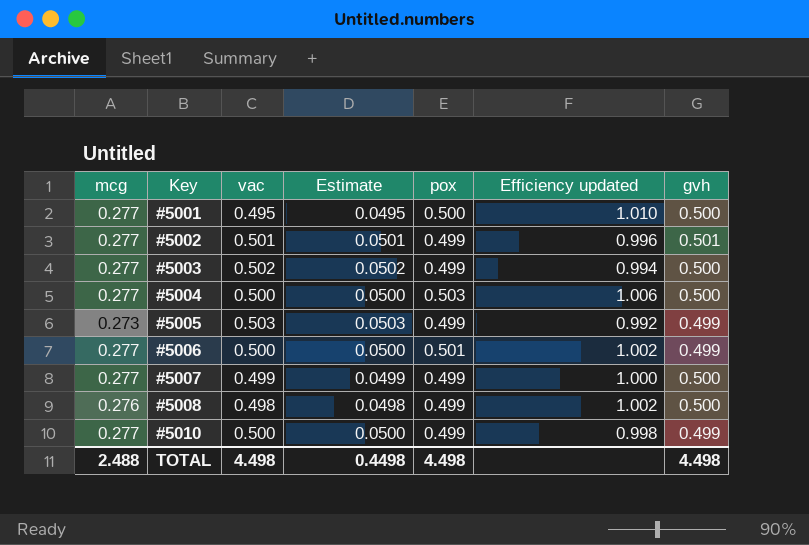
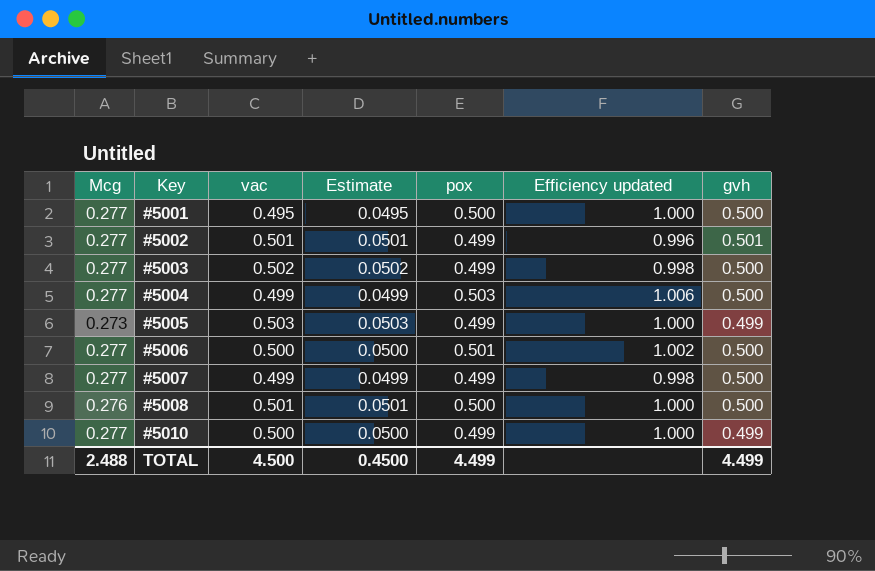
column name: mcg -> Mcg
column Efficiency updated | formula: [pox] / [vac] -> [pox] / [gvh]
#5004 | vac: 0.500 -> 0.499
#5004 | Estimate: 0.0500 -> 0.0499
#5006 | gvh: 0.499 -> 0.500
#5008 | vac: 0.498 -> 0.501
#5008 | Estimate: 0.0498 -> 0.0501
#5008 | pox: 0.499 -> 0.500
TOTAL | vac: 4.498 -> 4.500
TOTAL | Estimate: 0.4498 -> 0.4500
TOTAL | pox: 4.498 -> 4.499
TOTAL | gvh: 4.498 -> 4.499

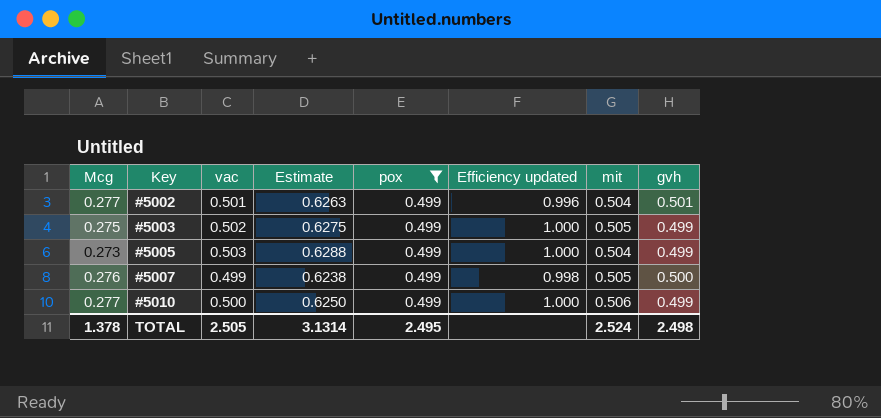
filter: none -> pox = 0.499
column Estimate | formula: [vac] * 0.1 -> [vac] * 1.25
column mit | position: none -> 7
#5003 | Mcg: 0.277 -> 0.275
#5003 | Efficiency updated: 0.998 -> 1.000
#5003 | gvh: 0.500 -> 0.499
#5007 | Mcg: 0.277 -> 0.276
TOTAL | Mcg: 2.488 -> 1.378
TOTAL | vac: 4.500 -> 2.505
TOTAL | Estimate: 0.4500 -> 3.1314
TOTAL | pox: 4.499 -> 2.495
TOTAL | gvh: 4.499 -> 2.498

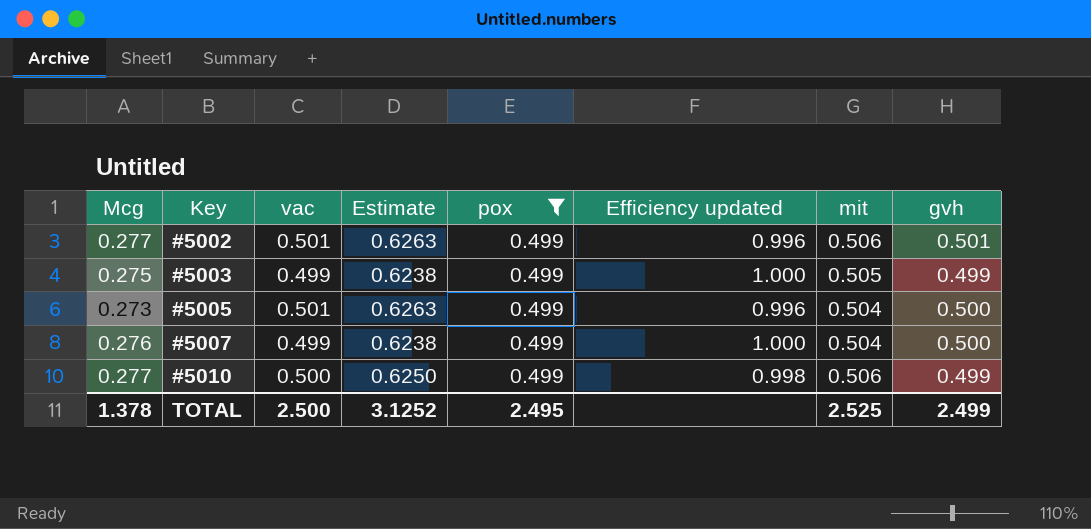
column Efficiency updated | formula: [pox] / [gvh] -> [pox] / [vac]
#5002 | mit: 0.504 -> 0.506
#5003 | vac: 0.502 -> 0.499
#5003 | Estimate: 0.6275 -> 0.6238
#5005 | vac: 0.503 -> 0.501
#5005 | Estimate: 0.6288 -> 0.6263
#5005 | gvh: 0.499 -> 0.500
#5007 | mit: 0.505 -> 0.504
TOTAL | vac: 2.505 -> 2.500
TOTAL | Estimate: 3.1314 -> 3.1252
TOTAL | mit: 2.524 -> 2.525
TOTAL | gvh: 2.498 -> 2.499

